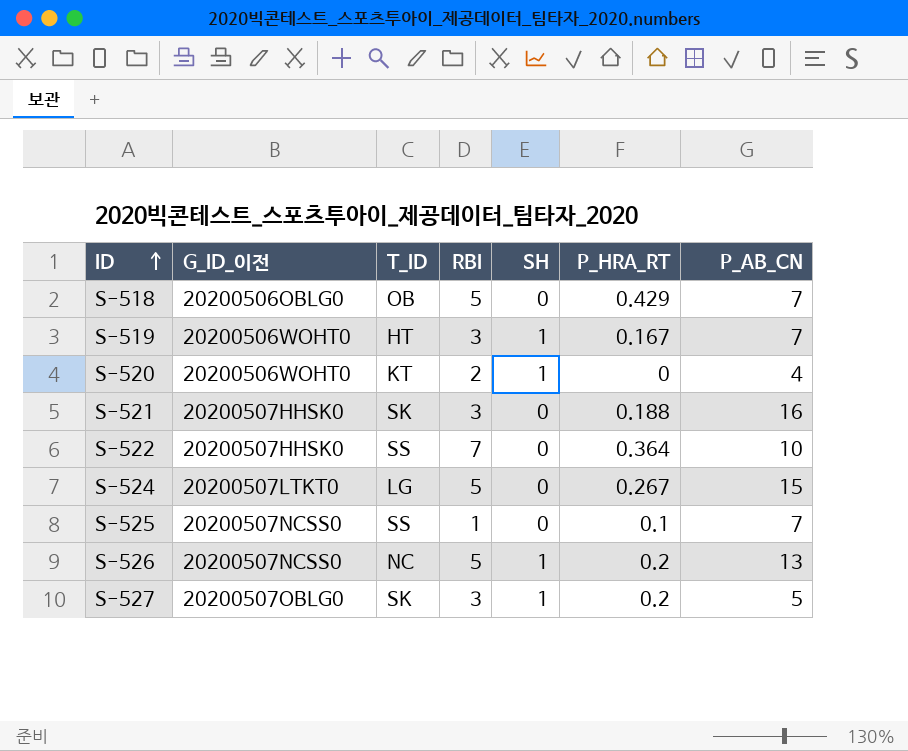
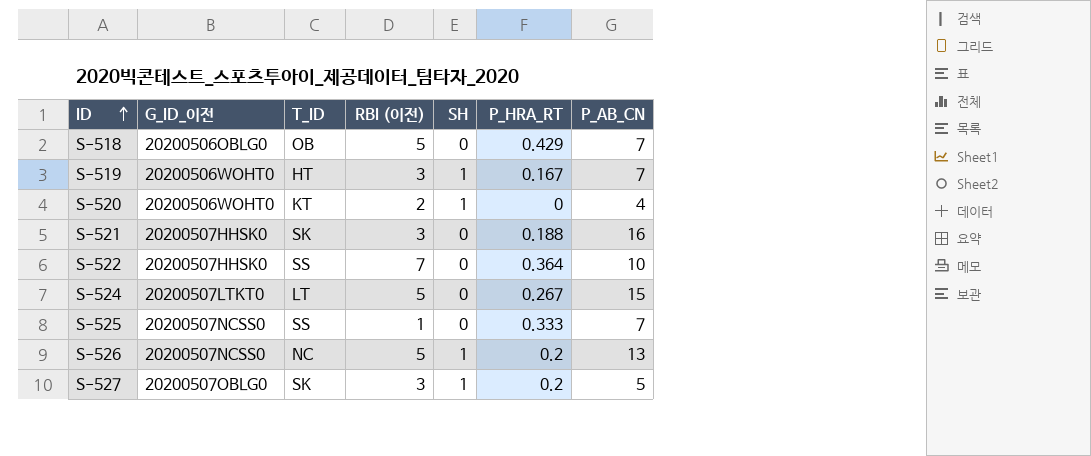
column name: RBI -> RBI (이전)
S-524 | T_ID: LG -> LT
S-525 | P_HRA_RT: 0.1 -> 0.333

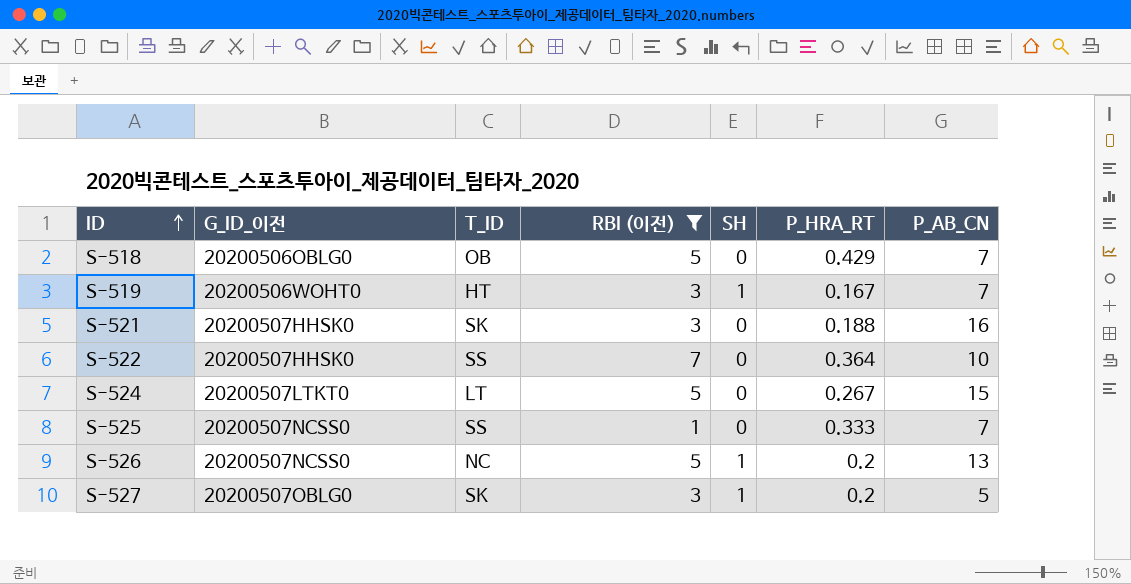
filter: none -> RBI (이전) != 2

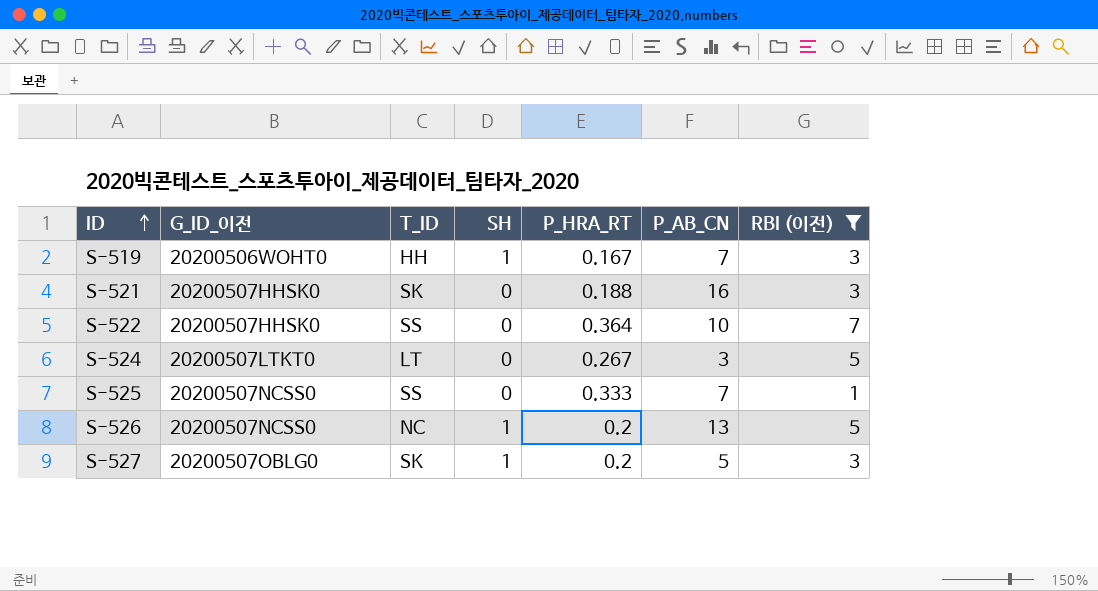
column RBI (이전) | position: 4 -> 7
row S-518: 20200506OBLG0 | OB | 5 | 0 | 0.429 | 7 -> none
S-519 | T_ID: HT -> HH
S-524 | P_AB_CN: 15 -> 3

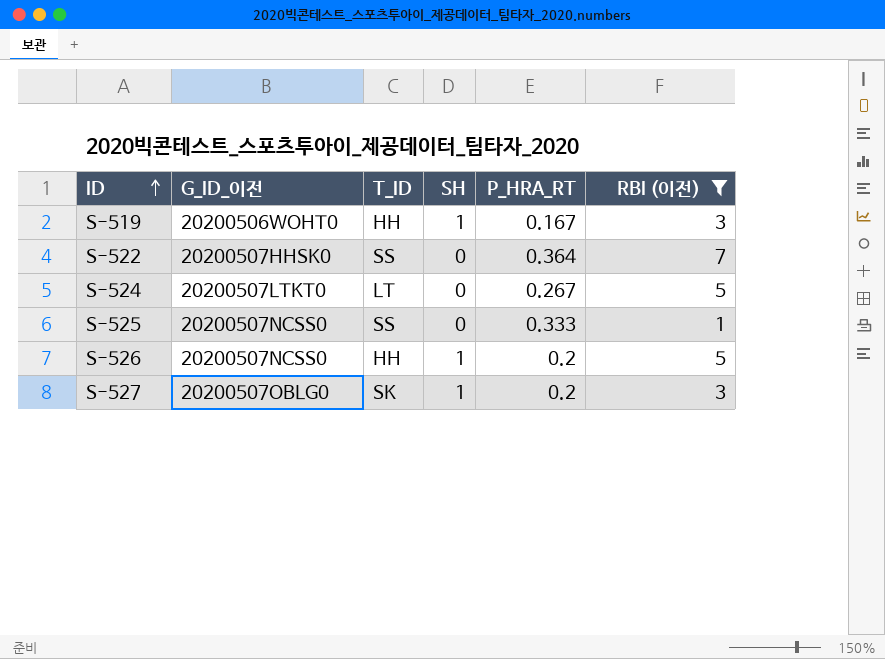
column P_AB_CN | position: 6 -> none
row S-521: 20200507HHSK0 | SK | 0 | 0.188 | 16 | 3 -> none
S-526 | T_ID: NC -> HH

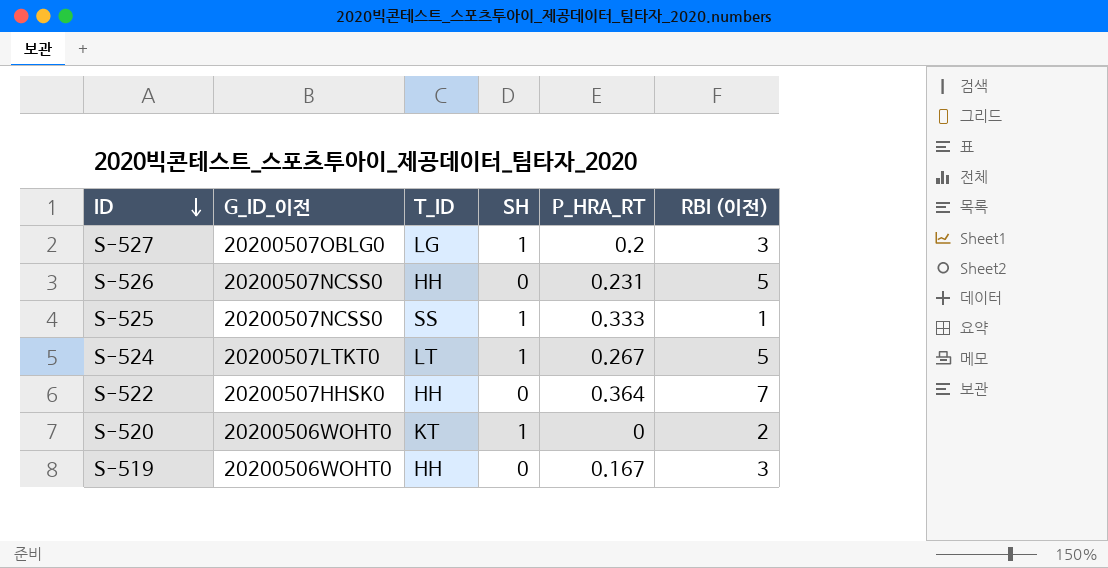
filter: RBI (이전) != 2 -> none
row order: ID ascending -> ID descending
S-527 | T_ID: SK -> LG
S-526 | SH: 1 -> 0
S-526 | P_HRA_RT: 0.2 -> 0.231
S-525 | SH: 0 -> 1
S-524 | SH: 0 -> 1
S-522 | T_ID: SS -> HH
S-519 | SH: 1 -> 0

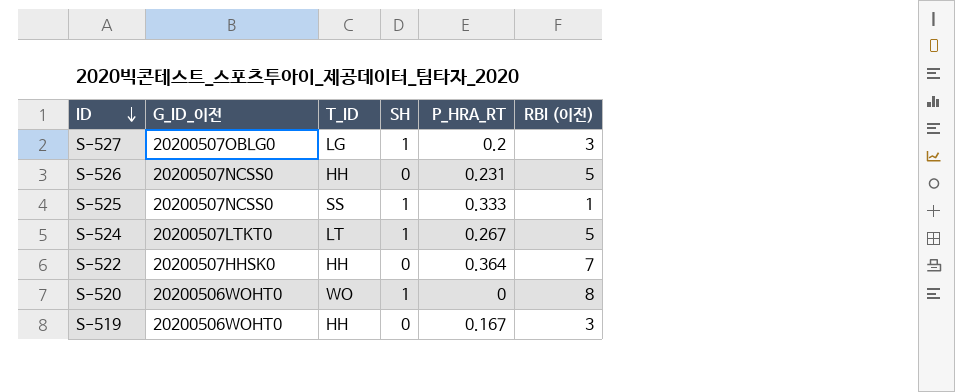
S-520 | T_ID: KT -> WO
S-520 | RBI (이전): 2 -> 8

